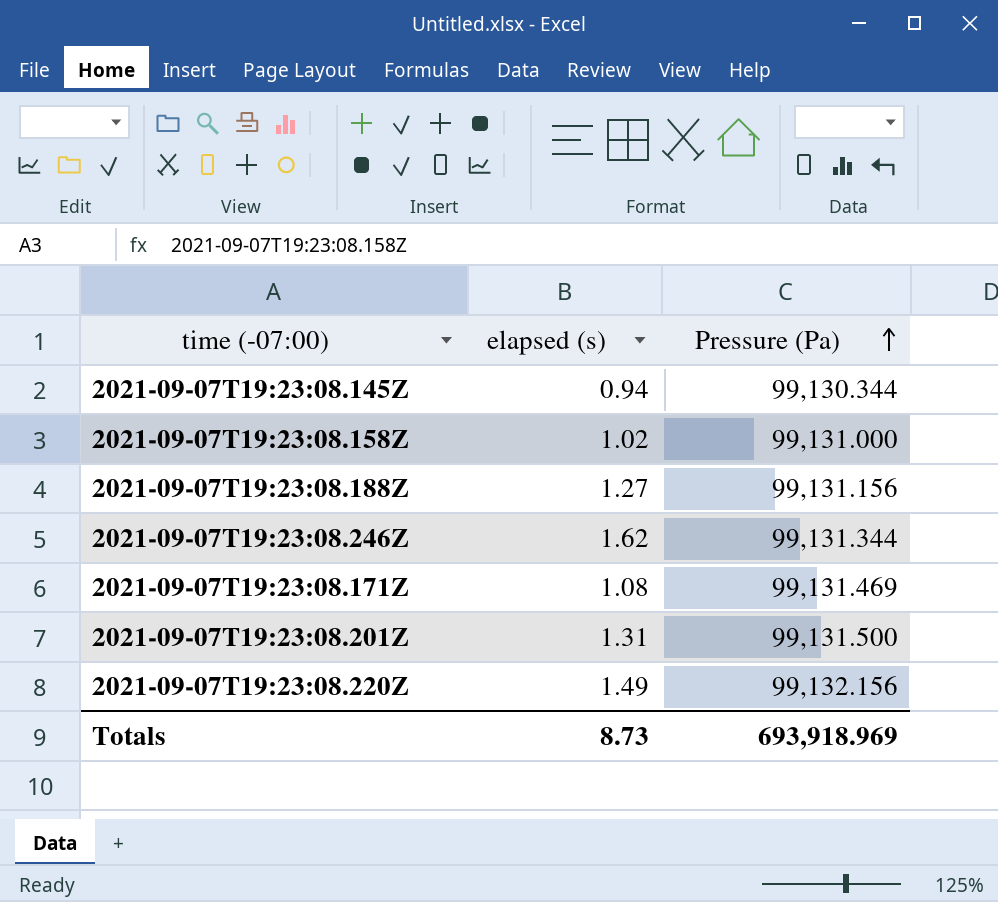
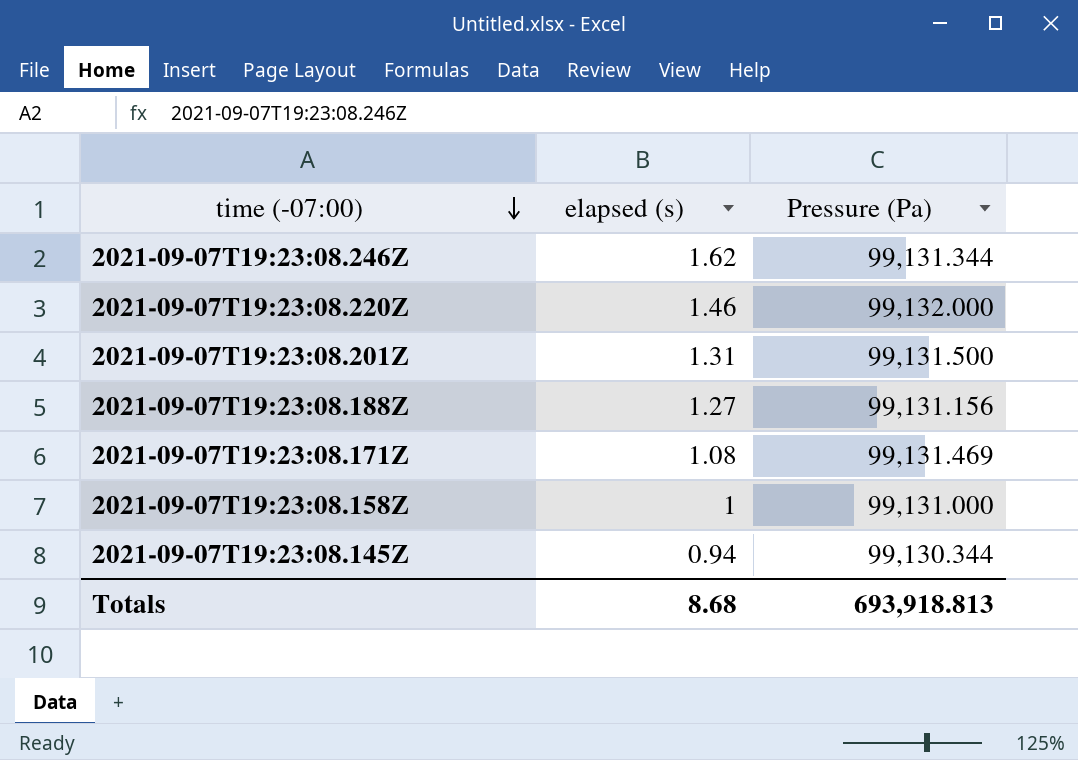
row order: Pressure (Pa) ascending -> time (-07:00) descending
2021-09-07T19:23:08.220Z | elapsed (s): 1.49 -> 1.46
2021-09-07T19:23:08.220Z | Pressure (Pa): 99,132.156 -> 99,132.000
2021-09-07T19:23:08.158Z | elapsed (s): 1.02 -> 1
Totals | elapsed (s): 8.73 -> 8.68
Totals | Pressure (Pa): 693,918.969 -> 693,918.813

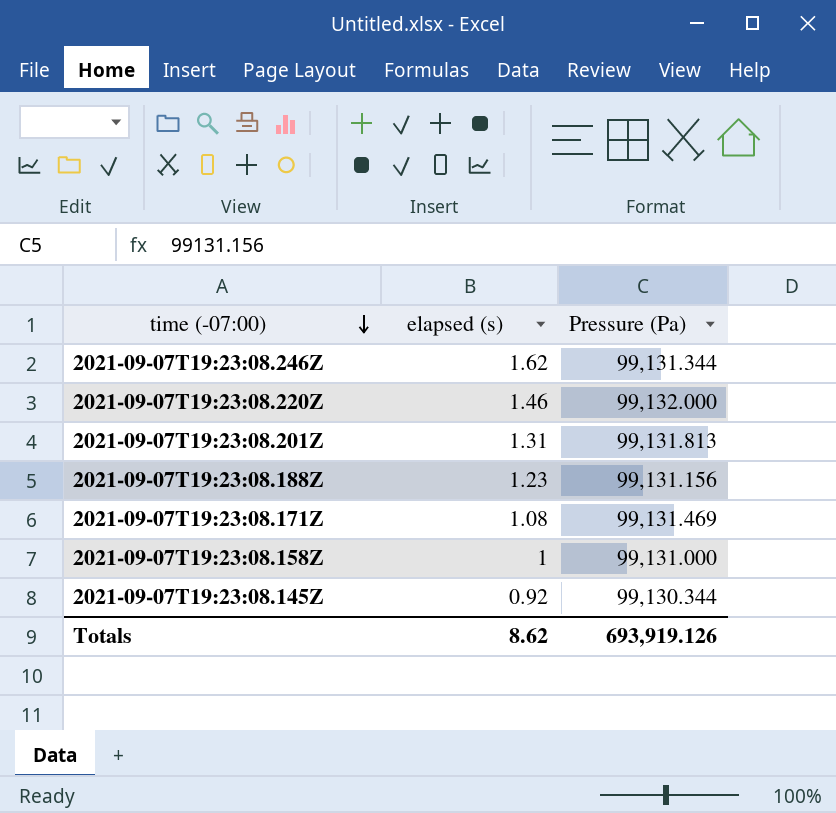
2021-09-07T19:23:08.201Z | Pressure (Pa): 99,131.500 -> 99,131.813
2021-09-07T19:23:08.188Z | elapsed (s): 1.27 -> 1.23
2021-09-07T19:23:08.145Z | elapsed (s): 0.94 -> 0.92
Totals | elapsed (s): 8.68 -> 8.62
Totals | Pressure (Pa): 693,918.813 -> 693,919.126

